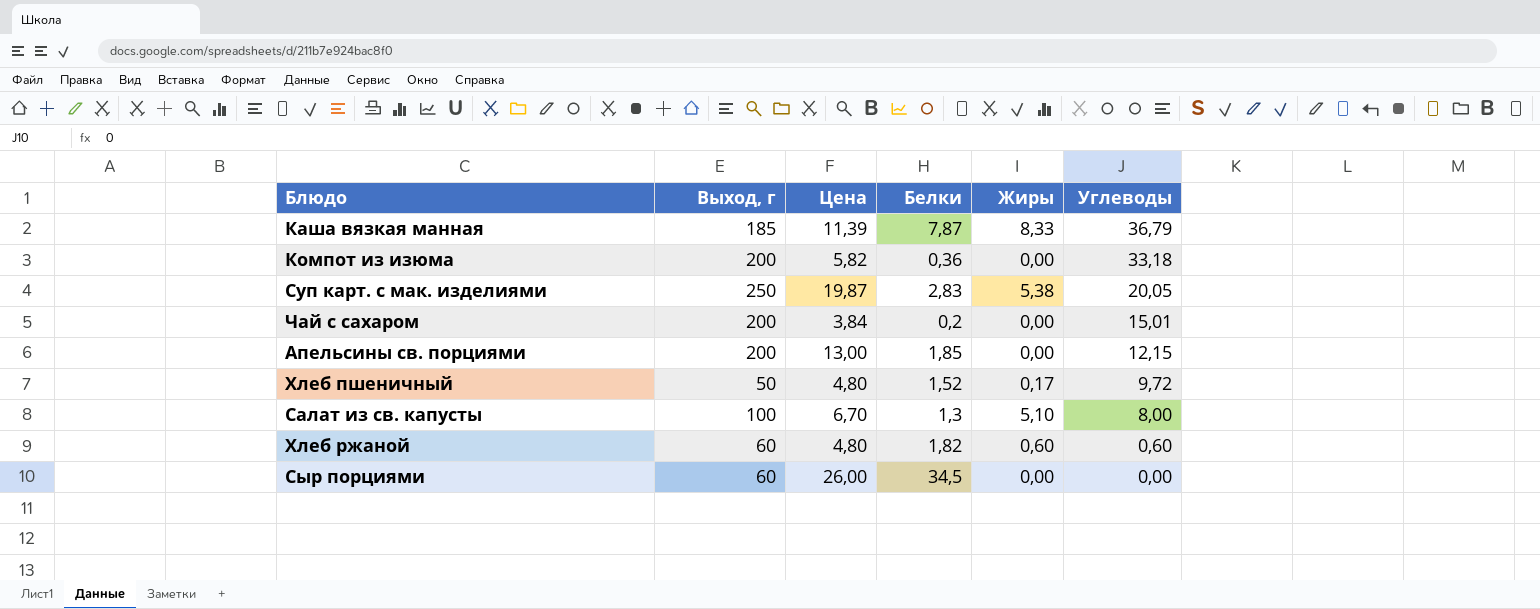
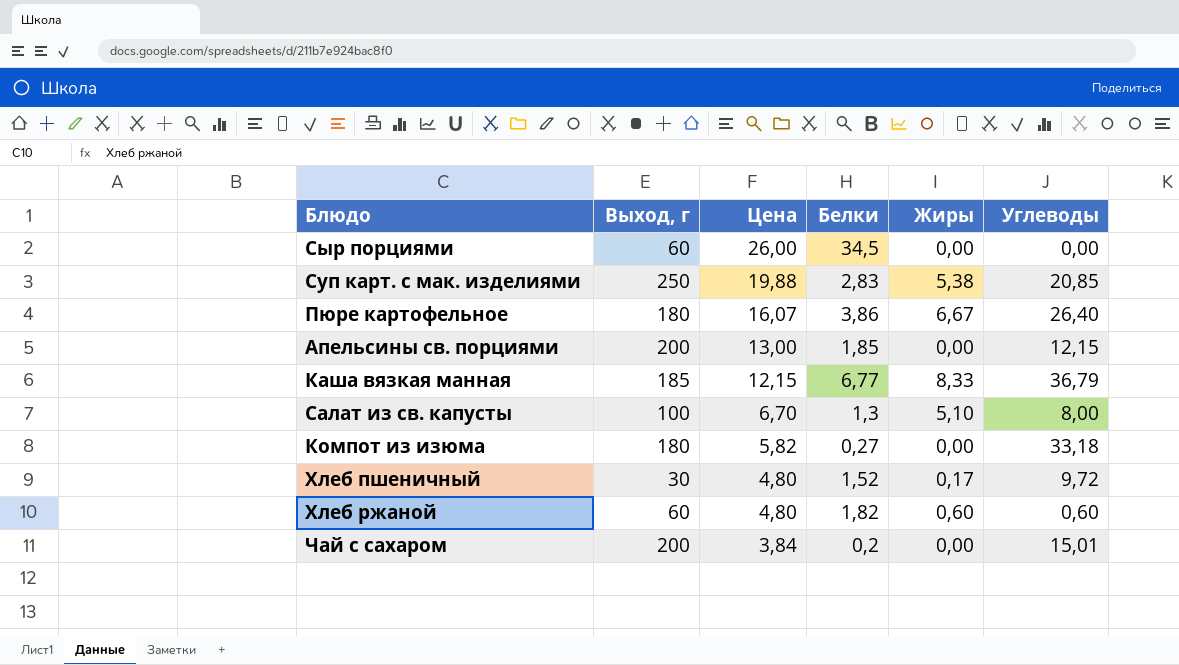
row order: Углеводы descending -> Цена descending
Суп карт. с мак. изделиями | Цена: 19,87 -> 19,88
Суп карт. с мак. изделиями | Углеводы: 20,05 -> 20,85
row Пюре картофельное: none -> 180 | 16,07 | 3,86 | 6,67 | 26,40
Каша вязкая манная | Цена: 11,39 -> 12,15
Каша вязкая манная | Белки: 7,87 -> 6,77
Компот из изюма | Выход, г: 200 -> 180
Компот из изюма | Белки: 0,36 -> 0,27
Хлеб пшеничный | Выход, г: 50 -> 30

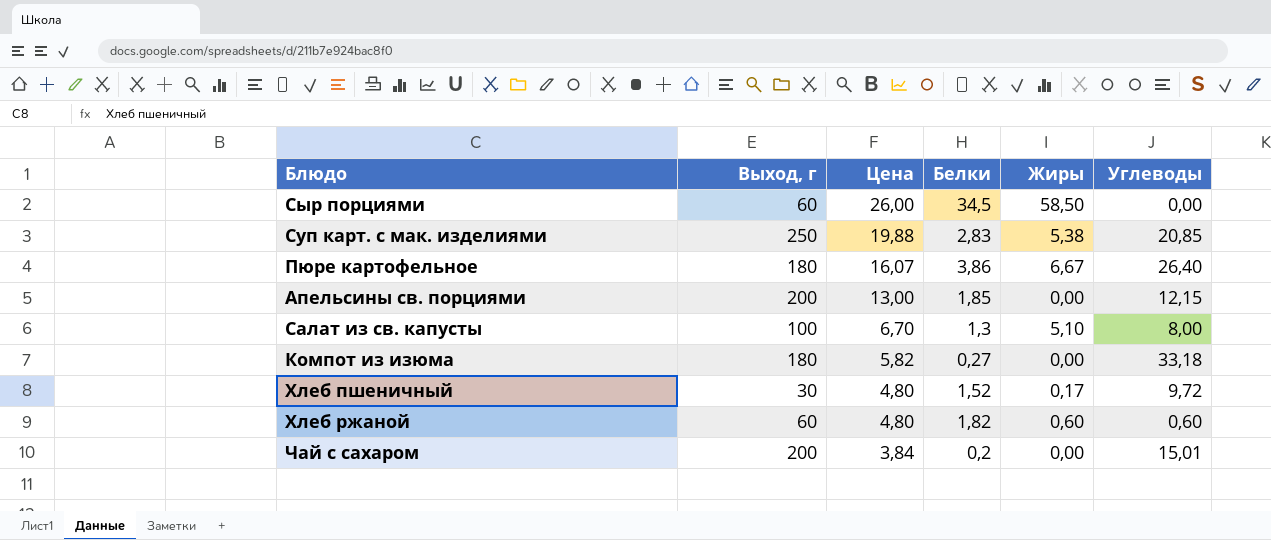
row Каша вязкая манная: 185 | 12,15 | 6,77 | 8,33 | 36,79 -> none
Сыр порциями | Жиры: 0,00 -> 58,50

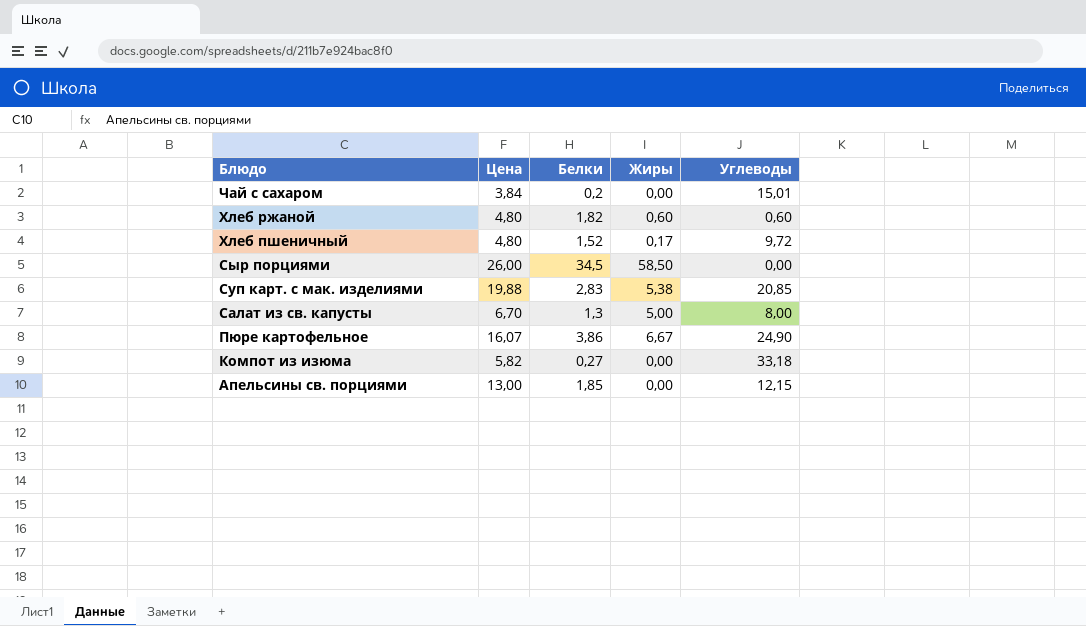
row order: Цена descending -> Блюдо descending
column Выход, г | position: 2 -> none
Салат из св. капусты | Жиры: 5,10 -> 5,00
Пюре картофельное | Углеводы: 26,40 -> 24,90

